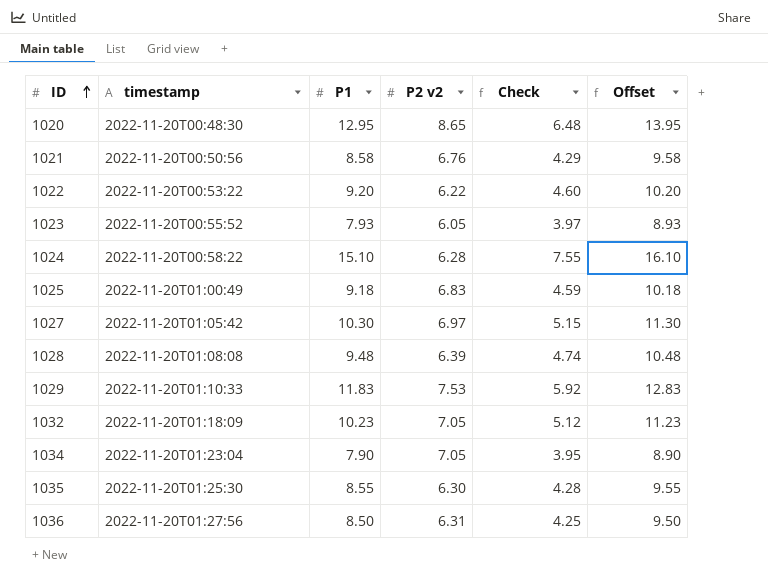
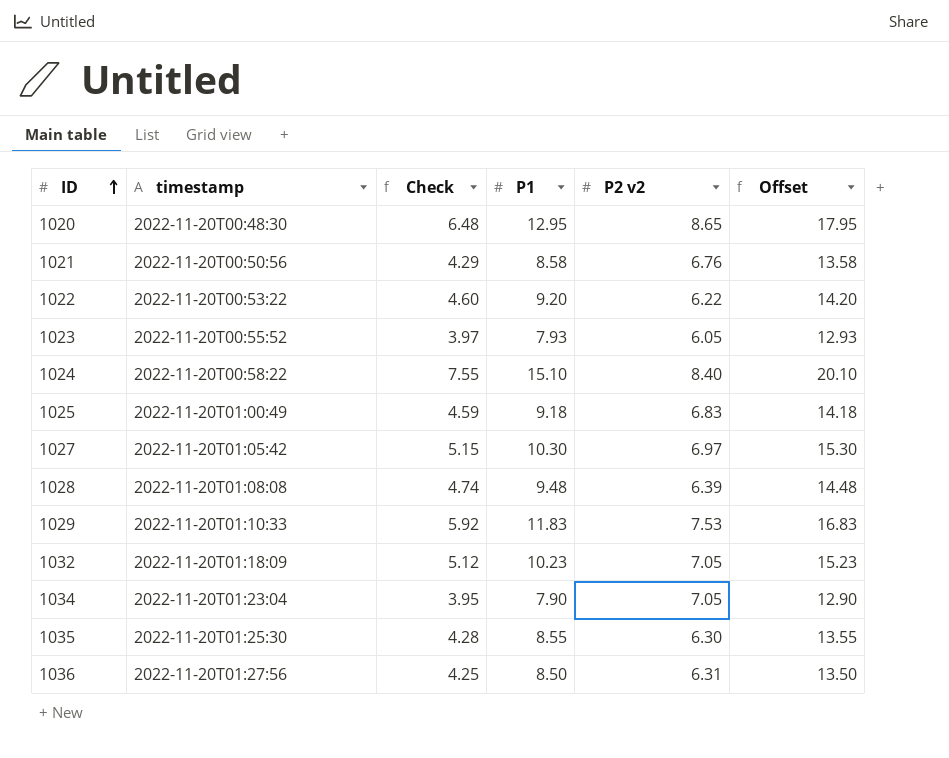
column Check | position: 5 -> 3
column Offset | formula: [P1] + 1 -> [P1] + 5
1024 | P2 v2: 6.28 -> 8.40

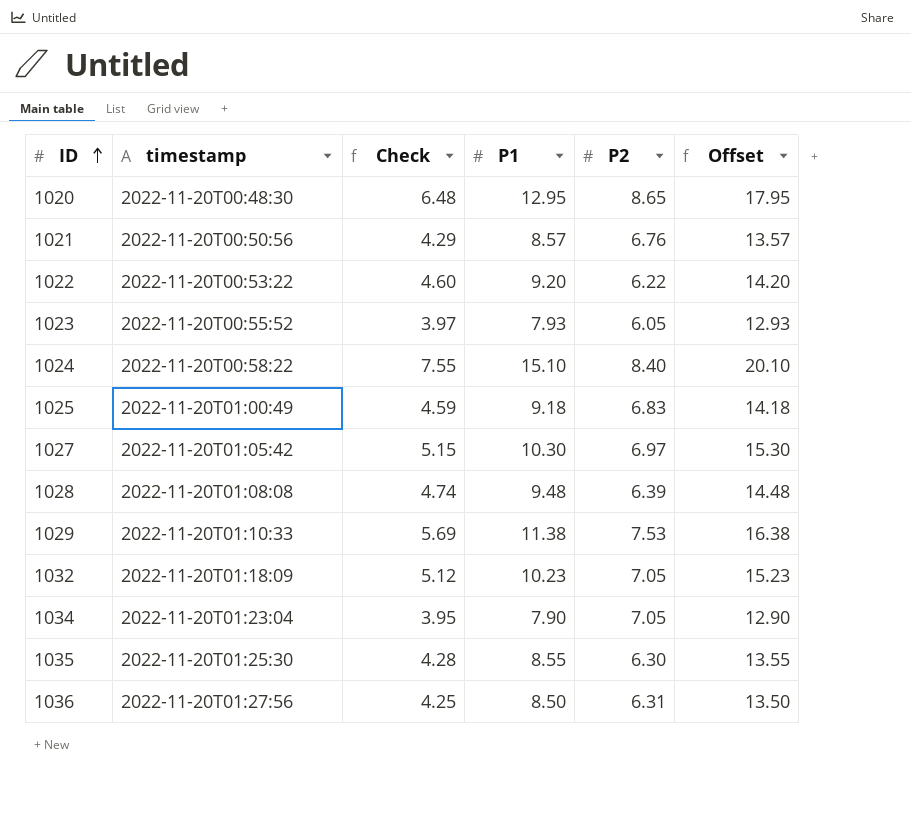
column name: P2 v2 -> P2
1021 | P1: 8.58 -> 8.57
1021 | Offset: 13.58 -> 13.57
1029 | Check: 5.92 -> 5.69
1029 | P1: 11.83 -> 11.38
1029 | Offset: 16.83 -> 16.38

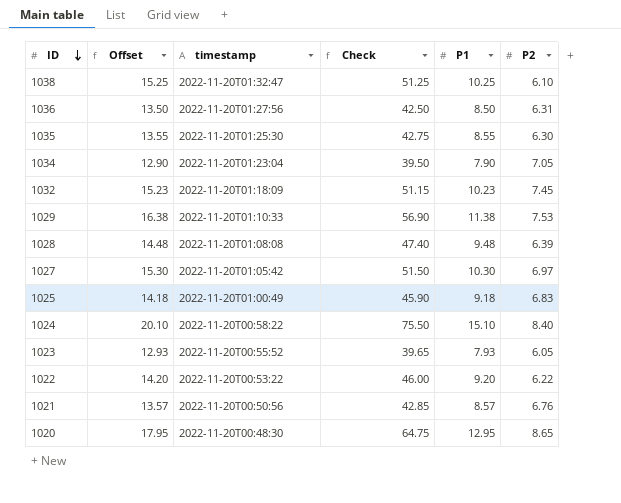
row order: ID ascending -> ID descending
column Offset | position: 6 -> 2
column Check | formula: [P1] * 0.5 -> [P1] * 5
row 1038: none -> 15.25 | 2022-11-20T01:32:47 | 51.25 | 10.25 | 6.10
1032 | P2: 7.05 -> 7.45

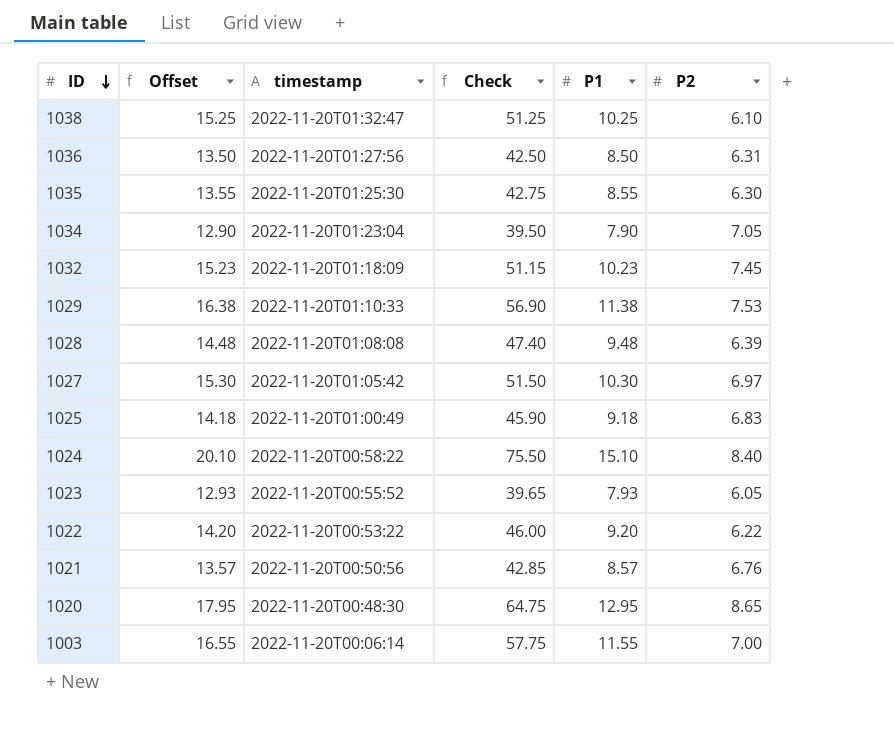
row 1003: none -> 16.55 | 2022-11-20T00:06:14 | 57.75 | 11.55 | 7.00

